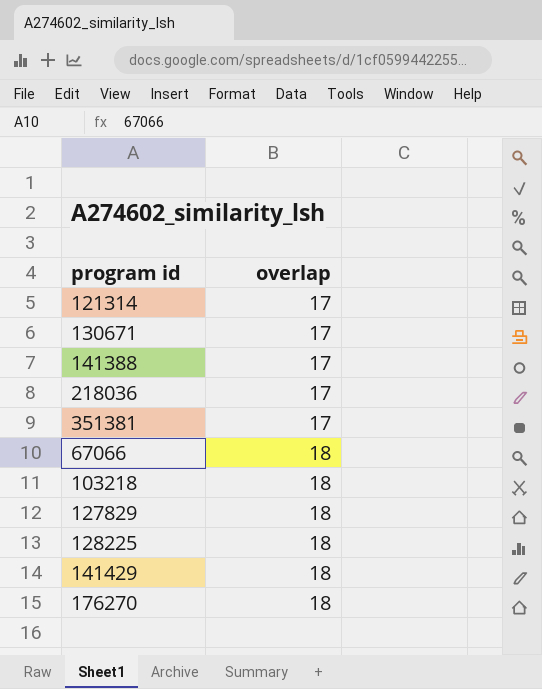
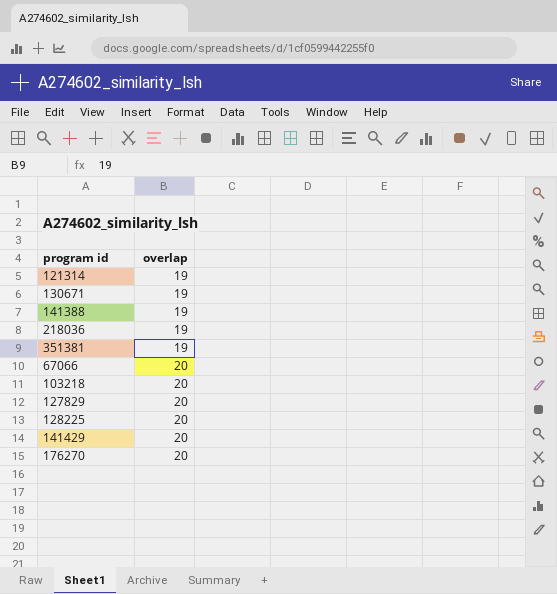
121314 | overlap: 17 -> 19
130671 | overlap: 17 -> 19
141388 | overlap: 17 -> 19
218036 | overlap: 17 -> 19
351381 | overlap: 17 -> 19
67066 | overlap: 18 -> 20
103218 | overlap: 18 -> 20
127829 | overlap: 18 -> 20
128225 | overlap: 18 -> 20
141429 | overlap: 18 -> 20
176270 | overlap: 18 -> 20

